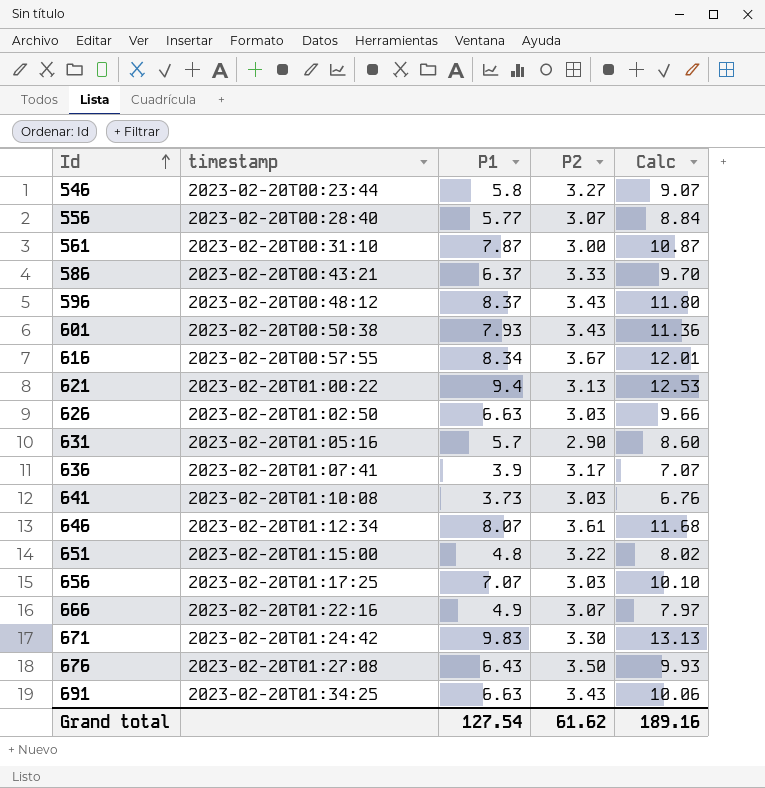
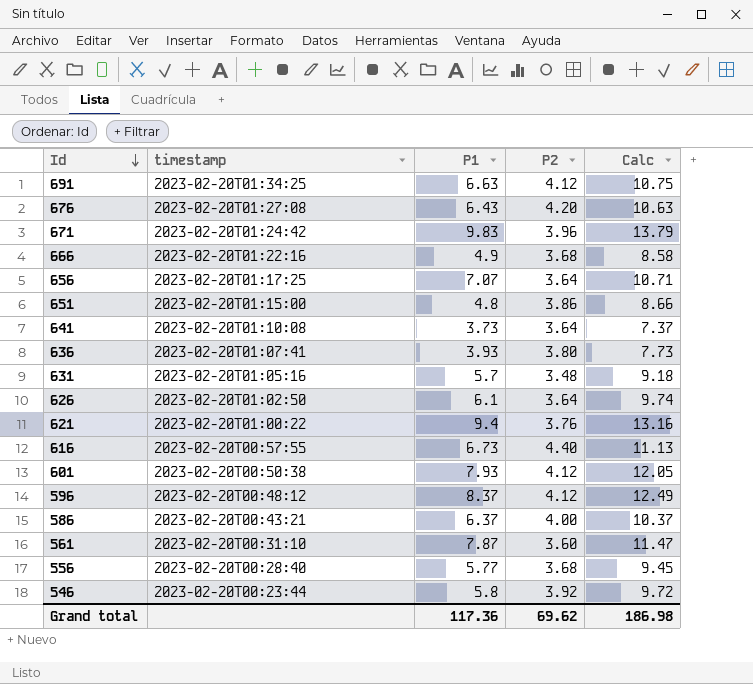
row order: Id ascending -> Id descending
row 646: 2023-02-20T01:12:34 | 8.07 | 3.61 | 11.68 -> none
691 | P2: 3.43 -> 4.12
691 | Calc: 10.06 -> 10.75
676 | P2: 3.50 -> 4.20
676 | Calc: 9.93 -> 10.63
671 | P2: 3.30 -> 3.96
671 | Calc: 13.13 -> 13.79
666 | P2: 3.07 -> 3.68
666 | Calc: 7.97 -> 8.58
656 | P2: 3.03 -> 3.64
656 | Calc: 10.10 -> 10.71
651 | P2: 3.22 -> 3.86
651 | Calc: 8.02 -> 8.66
641 | P2: 3.03 -> 3.64
641 | Calc: 6.76 -> 7.37
636 | P1: 3.9 -> 3.93
636 | P2: 3.17 -> 3.80
636 | Calc: 7.07 -> 7.73
631 | P2: 2.90 -> 3.48
631 | Calc: 8.60 -> 9.18
626 | P1: 6.63 -> 6.1
626 | P2: 3.03 -> 3.64
626 | Calc: 9.66 -> 9.74
621 | P2: 3.13 -> 3.76
621 | Calc: 12.53 -> 13.16
616 | P1: 8.34 -> 6.73
616 | P2: 3.67 -> 4.40
616 | Calc: 12.01 -> 11.13
601 | P2: 3.43 -> 4.12
601 | Calc: 11.36 -> 12.05
596 | P2: 3.43 -> 4.12
596 | Calc: 11.80 -> 12.49
586 | P2: 3.33 -> 4.00
586 | Calc: 9.70 -> 10.37
561 | P2: 3.00 -> 3.60
561 | Calc: 10.87 -> 11.47
556 | P2: 3.07 -> 3.68
556 | Calc: 8.84 -> 9.45
546 | P2: 3.27 -> 3.92
546 | Calc: 9.07 -> 9.72
Grand total | P1: 127.54 -> 117.36
Grand total | P2: 61.62 -> 69.62
Grand total | Calc: 189.16 -> 186.98

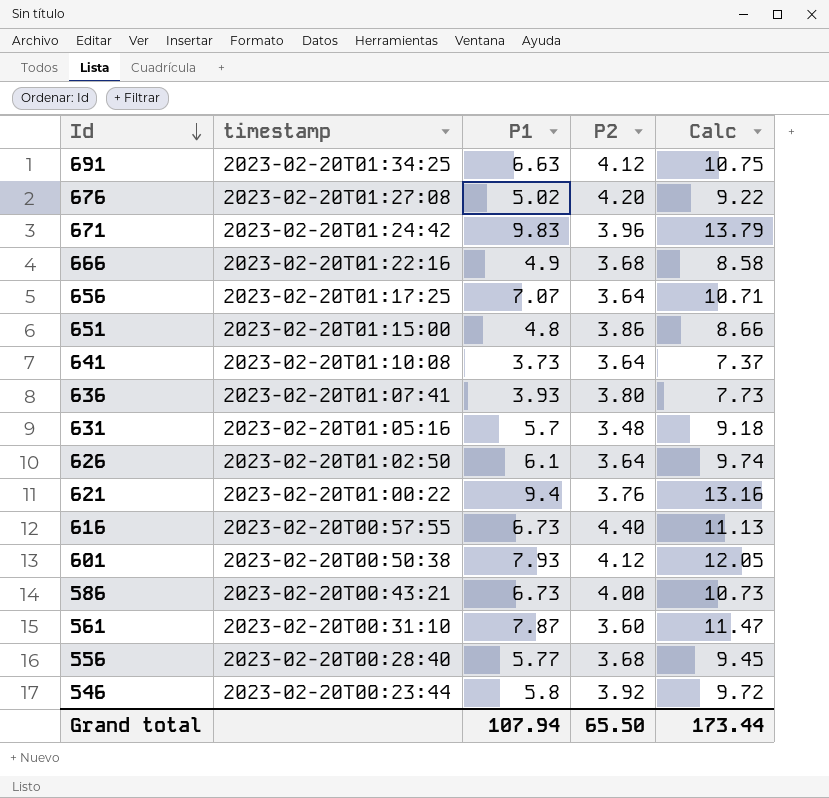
row 596: 2023-02-20T00:48:12 | 8.37 | 4.12 | 12.49 -> none
676 | P1: 6.43 -> 5.02
676 | Calc: 10.63 -> 9.22
586 | P1: 6.37 -> 6.73
586 | Calc: 10.37 -> 10.73
Grand total | P1: 117.36 -> 107.94
Grand total | P2: 69.62 -> 65.50
Grand total | Calc: 186.98 -> 173.44

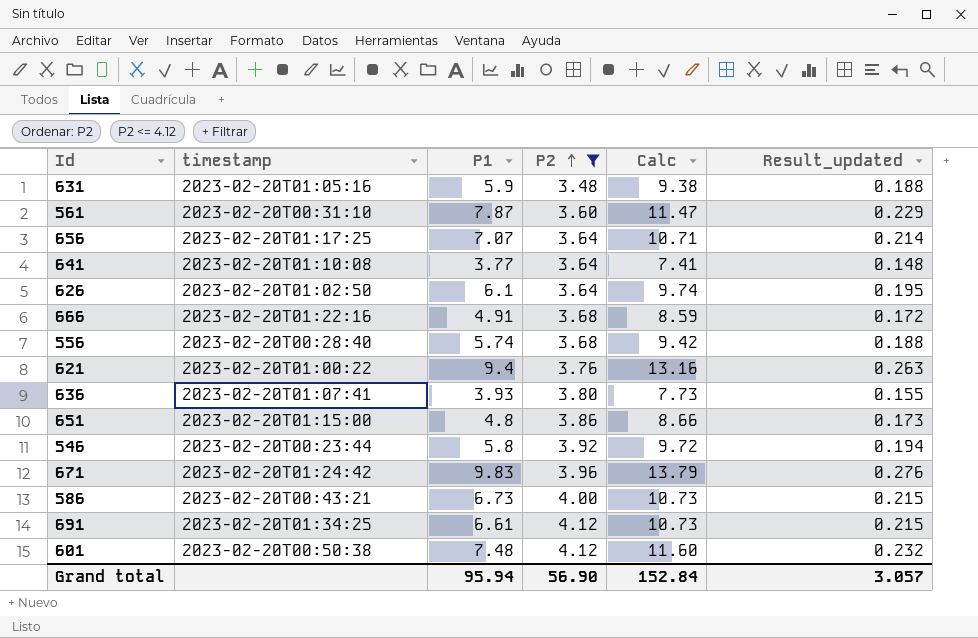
filter: none -> P2 <= 4.12
row order: Id descending -> P2 ascending
column Result_updated | formula: none -> [Calc] * 0.02
631 | P1: 5.7 -> 5.9
631 | Calc: 9.18 -> 9.38
641 | P1: 3.73 -> 3.77
641 | Calc: 7.37 -> 7.41
666 | P1: 4.9 -> 4.91
666 | Calc: 8.58 -> 8.59
556 | P1: 5.77 -> 5.74
556 | Calc: 9.45 -> 9.42
691 | P1: 6.63 -> 6.61
691 | Calc: 10.75 -> 10.73
601 | P1: 7.93 -> 7.48
601 | Calc: 12.05 -> 11.60
Grand total | P1: 107.94 -> 95.94
Grand total | P2: 65.50 -> 56.90
Grand total | Calc: 173.44 -> 152.84

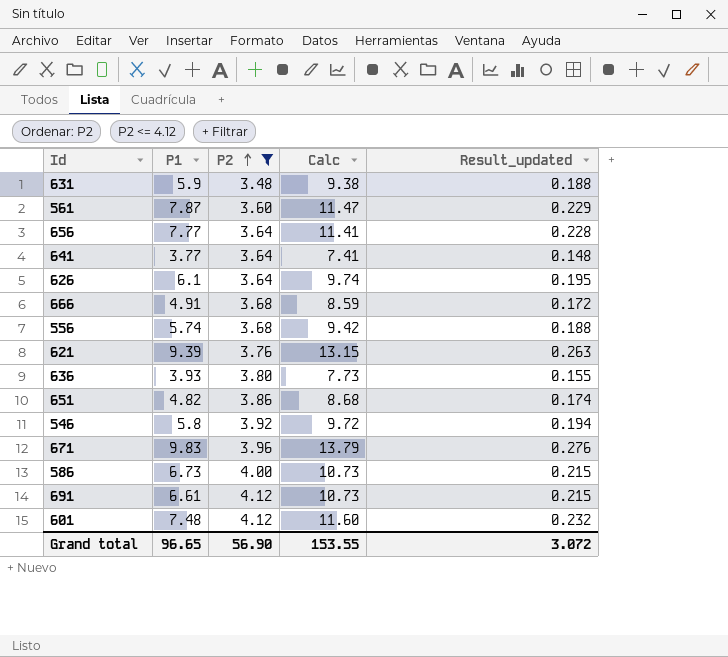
column timestamp | position: 2 -> none
656 | P1: 7.07 -> 7.77
656 | Calc: 10.71 -> 11.41
656 | Result_updated: 0.214 -> 0.228
621 | P1: 9.4 -> 9.39
621 | Calc: 13.16 -> 13.15
651 | P1: 4.8 -> 4.82
651 | Calc: 8.66 -> 8.68
651 | Result_updated: 0.173 -> 0.174
Grand total | P1: 95.94 -> 96.65
Grand total | Calc: 152.84 -> 153.55
Grand total | Result_updated: 3.057 -> 3.072

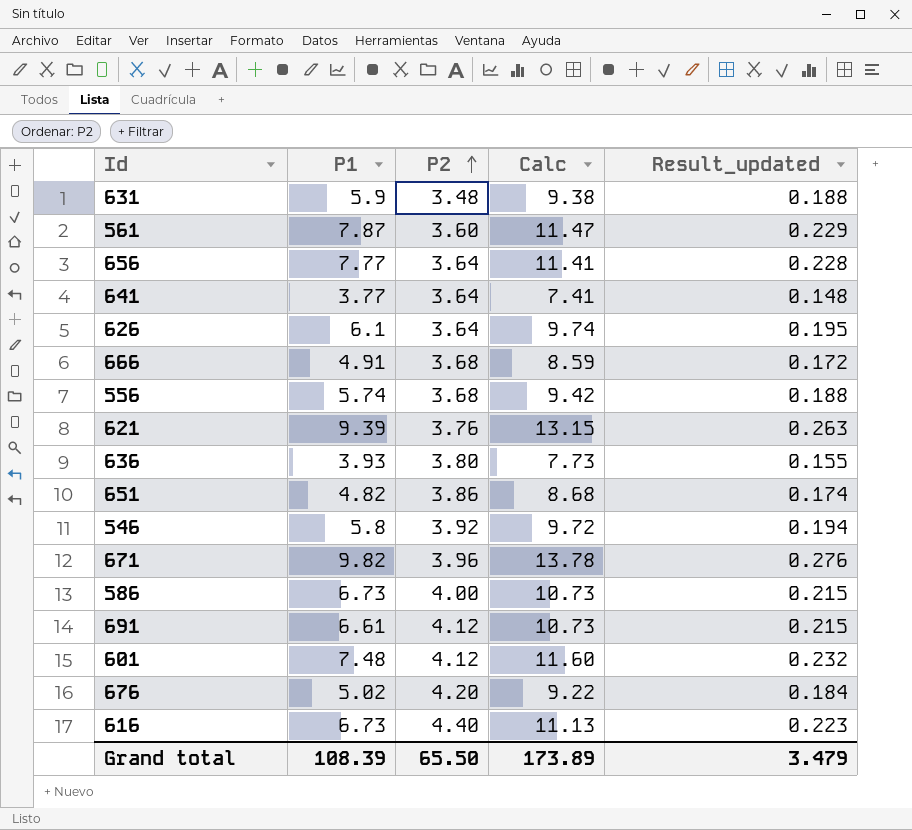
filter: P2 <= 4.12 -> none
671 | P1: 9.83 -> 9.82
671 | Calc: 13.79 -> 13.78
Grand total | P1: 96.65 -> 108.39
Grand total | P2: 56.90 -> 65.50
Grand total | Calc: 153.55 -> 173.89
Grand total | Result_updated: 3.072 -> 3.479

